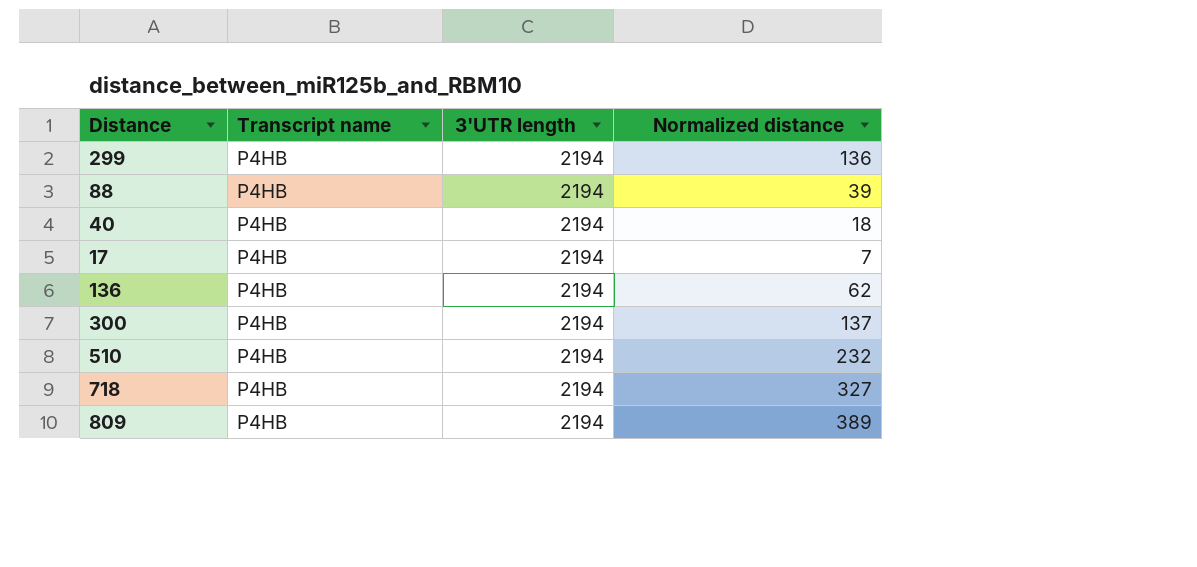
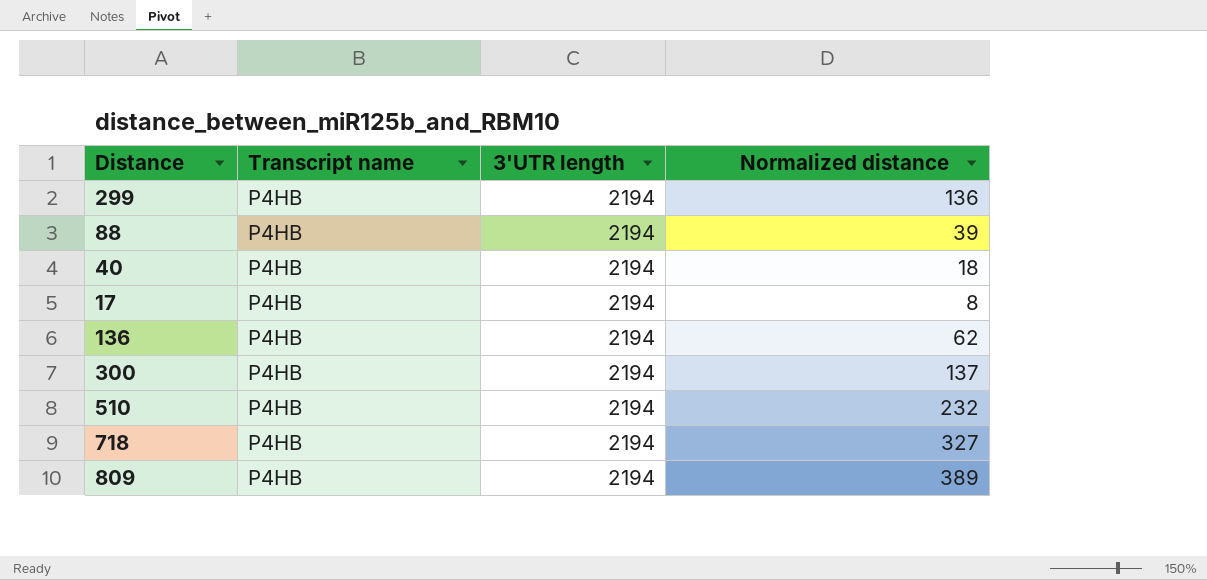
17 | Normalized distance: 7 -> 8

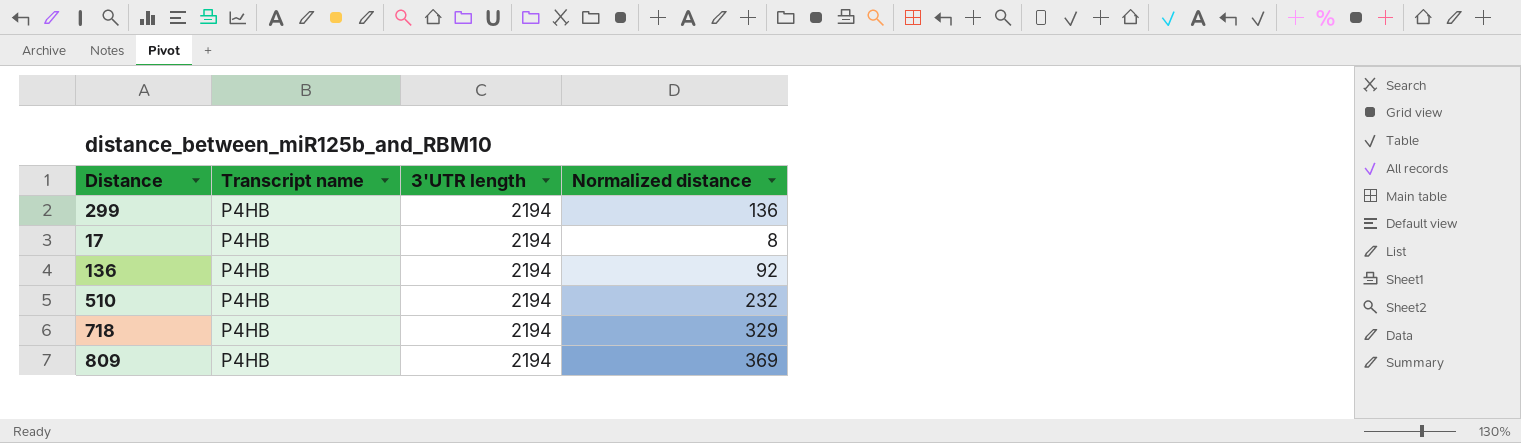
row 88: P4HB | 2194 | 39 -> none
row 40: P4HB | 2194 | 18 -> none
row 300: P4HB | 2194 | 137 -> none
136 | Normalized distance: 62 -> 92
718 | Normalized distance: 327 -> 329
809 | Normalized distance: 389 -> 369

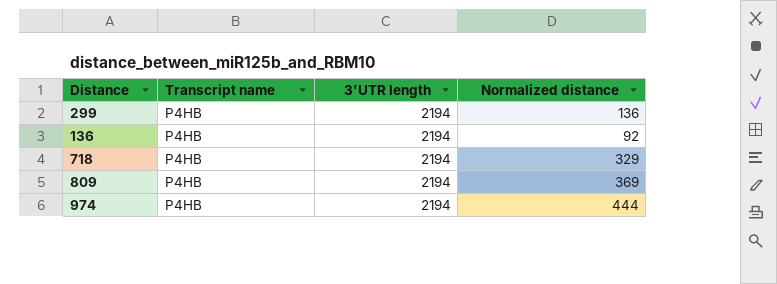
row 17: P4HB | 2194 | 8 -> none
row 510: P4HB | 2194 | 232 -> none
row 974: none -> P4HB | 2194 | 444

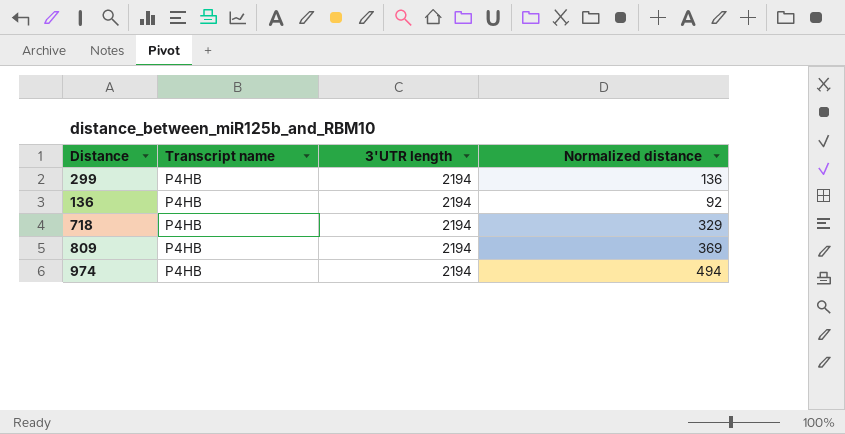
974 | Normalized distance: 444 -> 494

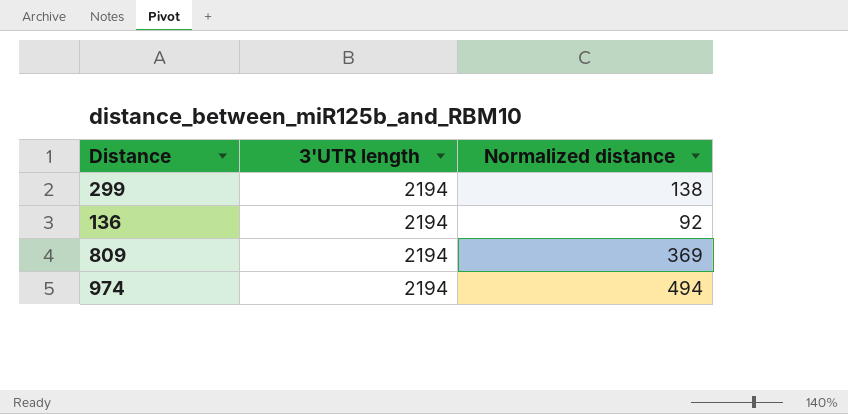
column Transcript name | position: 2 -> none
row 718: P4HB | 2194 | 329 -> none
299 | Normalized distance: 136 -> 138

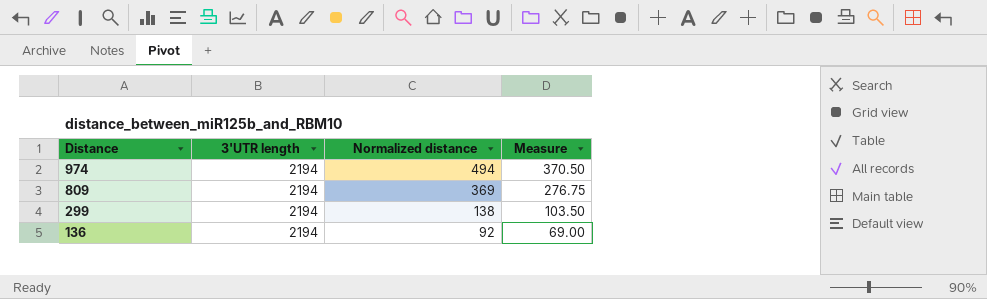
row order: none -> Distance descending
column Measure | formula: none -> [Normalized distance] * 0.75

